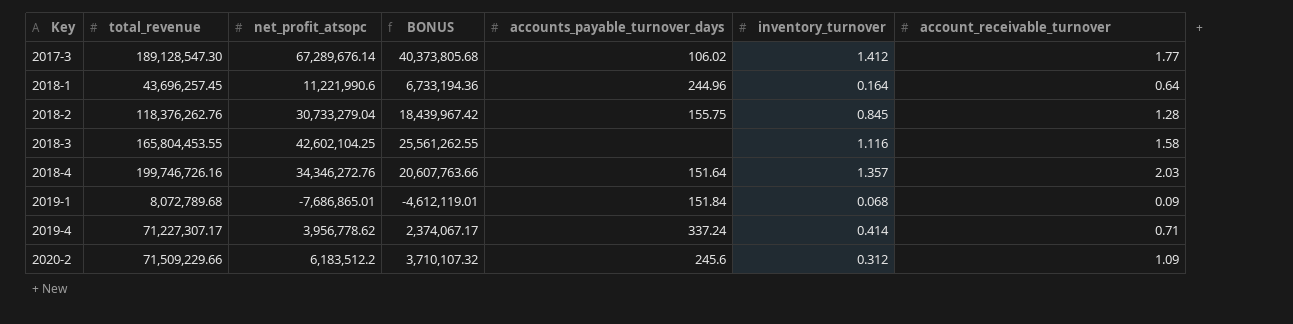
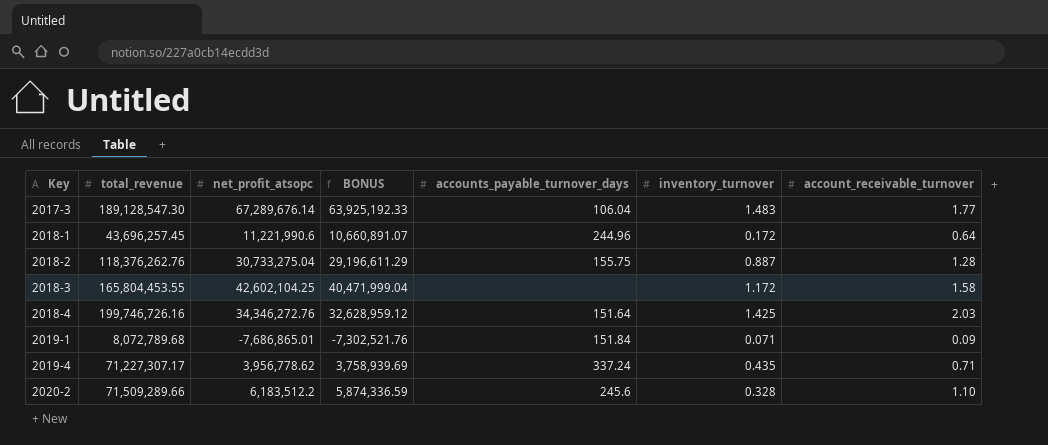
column BONUS | formula: [net_profit_atsopc] * 0.6 -> [net_profit_atsopc] * 0.95
2017-3 | accounts_payable_turnover_days: 106.02 -> 106.04
2017-3 | inventory_turnover: 1.412 -> 1.483
2018-1 | inventory_turnover: 0.164 -> 0.172
2018-2 | net_profit_atsopc: 30,733,279.04 -> 30,733,275.04
2018-2 | inventory_turnover: 0.845 -> 0.887
2018-3 | inventory_turnover: 1.116 -> 1.172
2018-4 | inventory_turnover: 1.357 -> 1.425
2019-1 | inventory_turnover: 0.068 -> 0.071
2019-4 | inventory_turnover: 0.414 -> 0.435
2020-2 | total_revenue: 71,509,229.66 -> 71,509,289.66
2020-2 | inventory_turnover: 0.312 -> 0.328
2020-2 | account_receivable_turnover: 1.09 -> 1.10

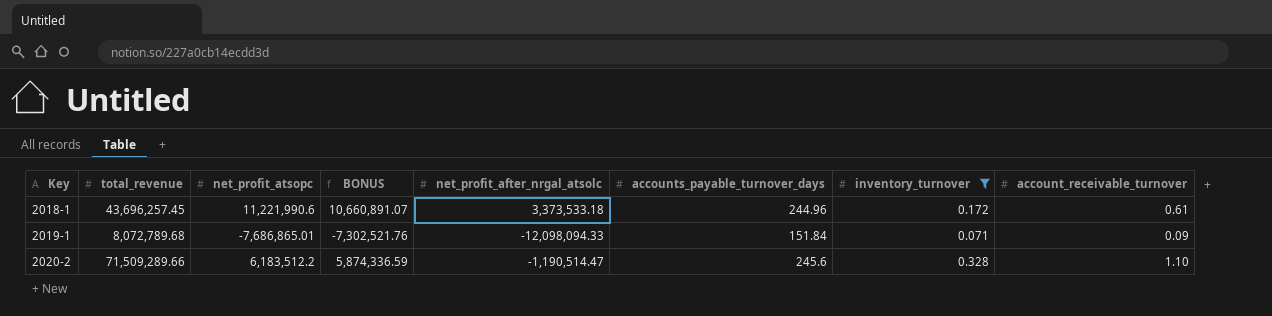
filter: none -> inventory_turnover <= 0.328
column net_profit_after_nrgal_atsolc | position: none -> 5
2018-1 | account_receivable_turnover: 0.64 -> 0.61

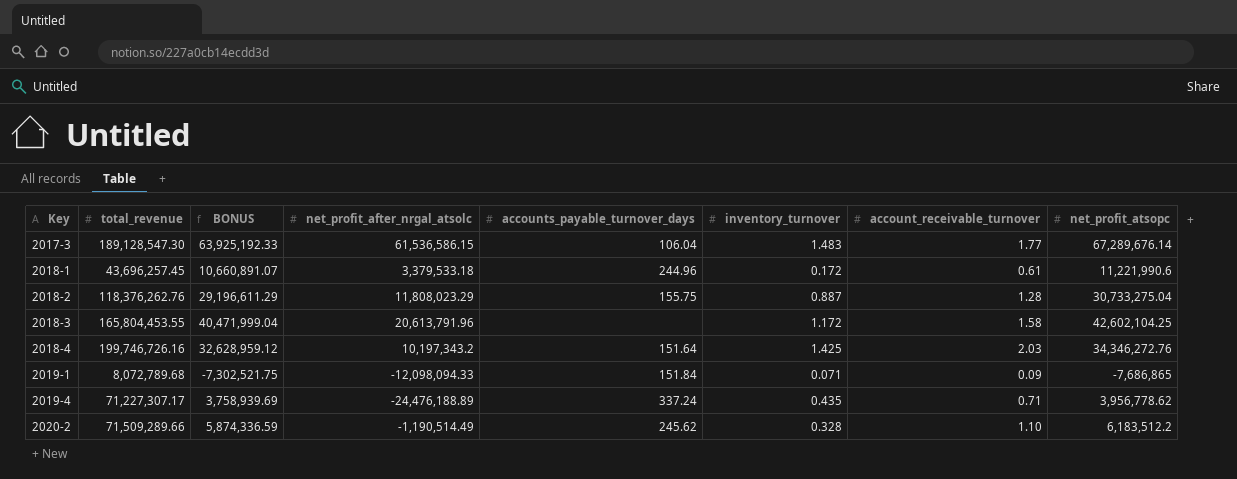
filter: inventory_turnover <= 0.328 -> none
column net_profit_atsopc | position: 3 -> 8
2018-1 | net_profit_after_nrgal_atsolc: 3,373,533.18 -> 3,379,533.18
2019-1 | BONUS: -7,302,521.76 -> -7,302,521.75
2019-1 | net_profit_atsopc: -7,686,865.01 -> -7,686,865
2020-2 | net_profit_after_nrgal_atsolc: -1,190,514.47 -> -1,190,514.49
2020-2 | accounts_payable_turnover_days: 245.6 -> 245.62

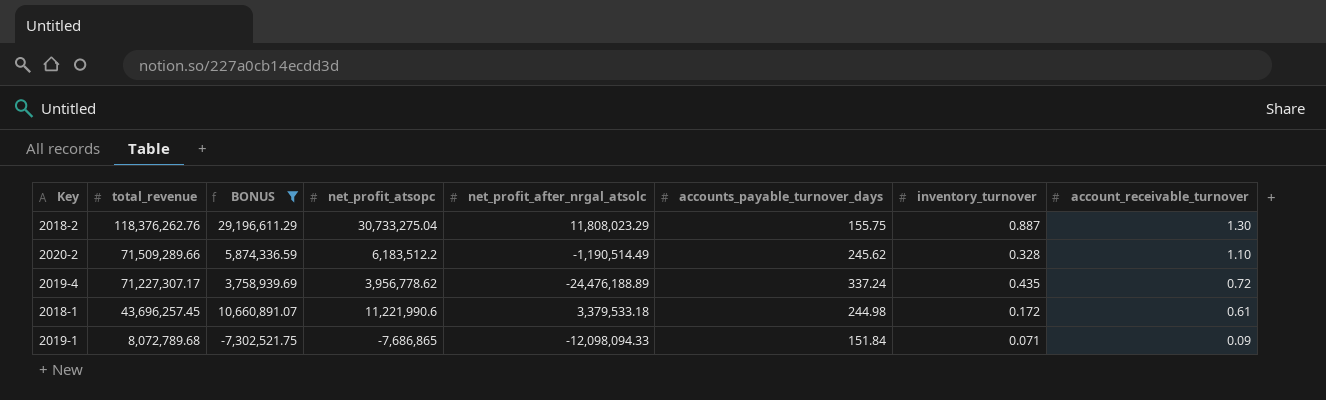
filter: none -> BONUS <= 29,196,611.29
row order: Key ascending -> total_revenue descending
column net_profit_atsopc | position: 8 -> 4
2018-2 | account_receivable_turnover: 1.28 -> 1.30
2019-4 | account_receivable_turnover: 0.71 -> 0.72
2018-1 | accounts_payable_turnover_days: 244.96 -> 244.98

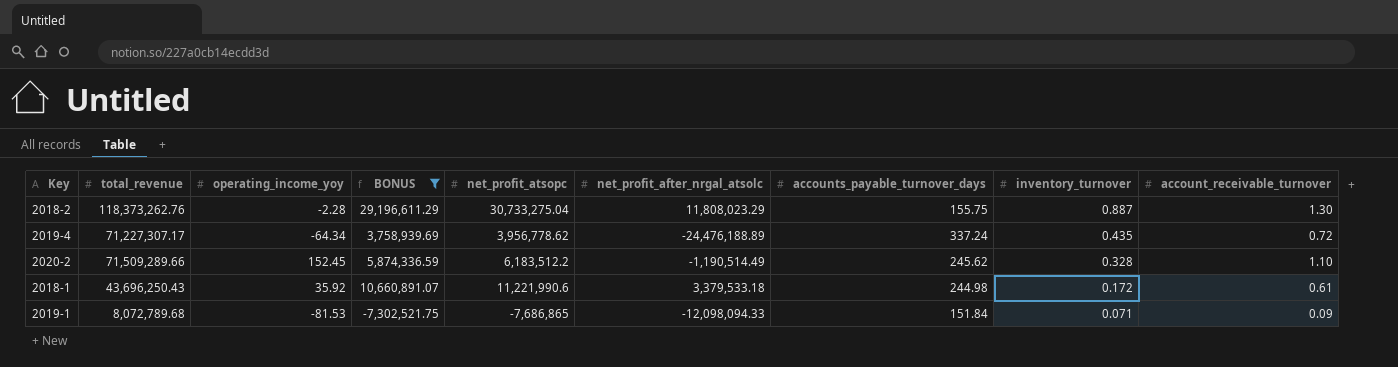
row order: total_revenue descending -> inventory_turnover descending
column operating_income_yoy | position: none -> 3
2018-2 | total_revenue: 118,376,262.76 -> 118,373,262.76
2018-1 | total_revenue: 43,696,257.45 -> 43,696,250.43

